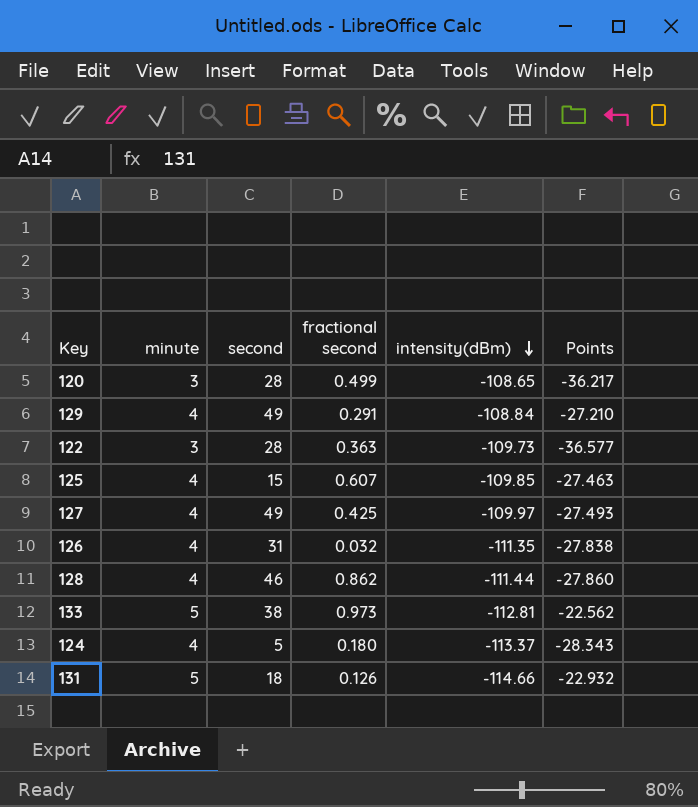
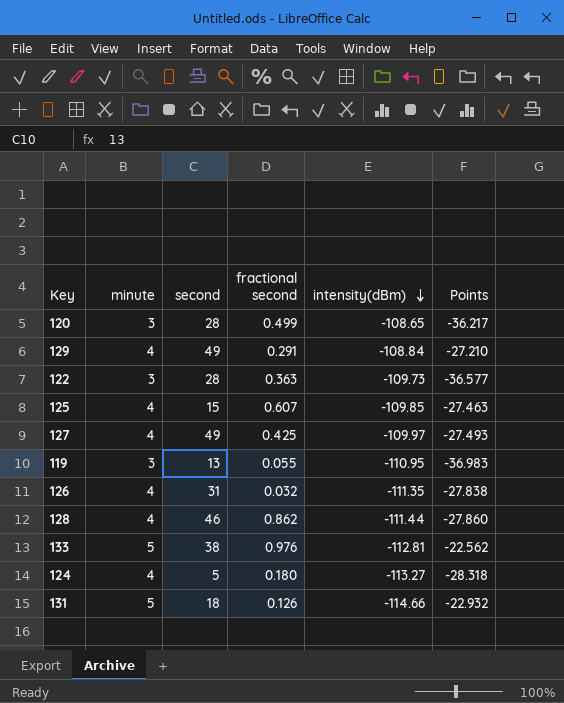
row 119: none -> 3 | 13 | 0.055 | -110.95 | -36.983
133 | fractional second: 0.973 -> 0.976
124 | intensity(dBm): -113.37 -> -113.27
124 | Points: -28.343 -> -28.318

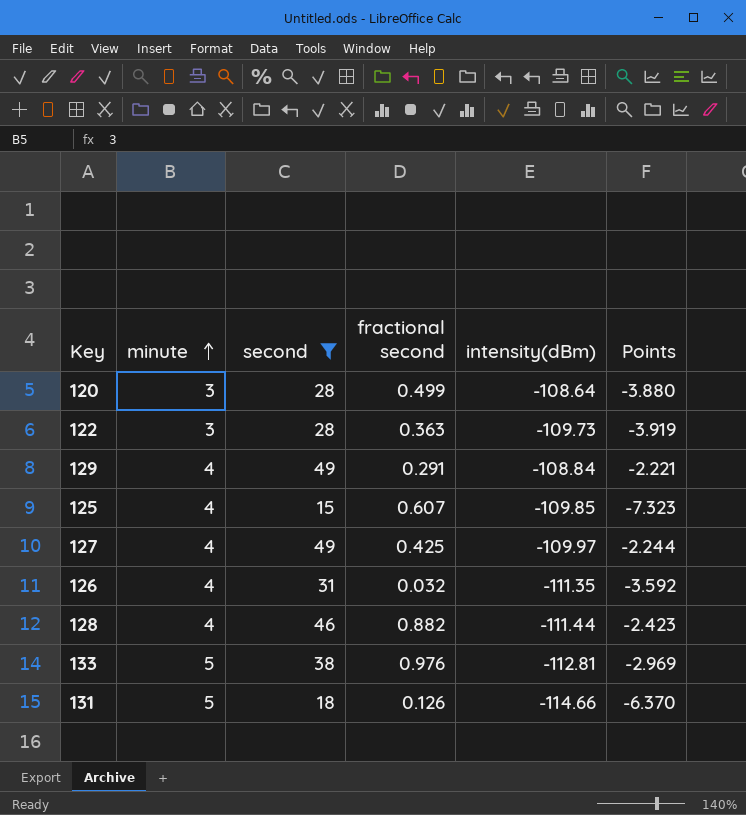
filter: none -> second >= 15
row order: intensity(dBm) descending -> minute ascending
column Points | formula: [intensity(dBm)] / [minute] -> [intensity(dBm)] / [second]
120 | intensity(dBm): -108.65 -> -108.64
128 | fractional second: 0.862 -> 0.882

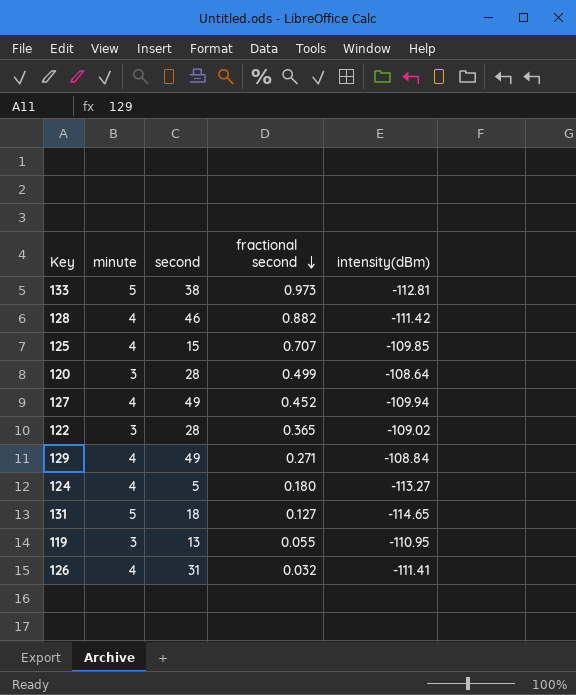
filter: second >= 15 -> none
row order: minute ascending -> fractional second descending
column Points | formula: [intensity(dBm)] / [second] -> none
133 | fractional second: 0.976 -> 0.973
128 | intensity(dBm): -111.44 -> -111.42
125 | fractional second: 0.607 -> 0.707
127 | fractional second: 0.425 -> 0.452
127 | intensity(dBm): -109.97 -> -109.94
122 | fractional second: 0.363 -> 0.365
122 | intensity(dBm): -109.73 -> -109.02
129 | fractional second: 0.291 -> 0.271
131 | fractional second: 0.126 -> 0.127
131 | intensity(dBm): -114.66 -> -114.65
126 | intensity(dBm): -111.35 -> -111.41

